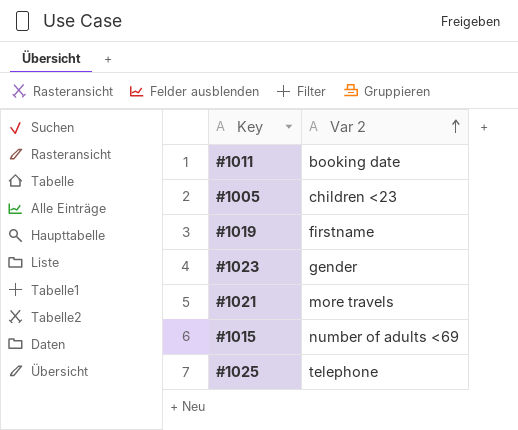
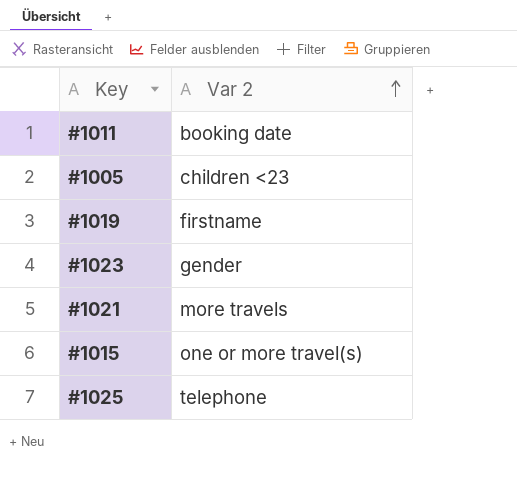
#1015 | Var 2: number of adults <69 -> one or more travel(s)

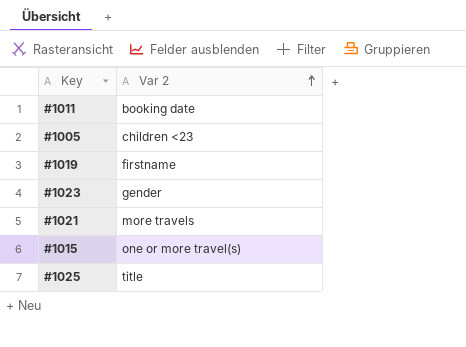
#1025 | Var 2: telephone -> title

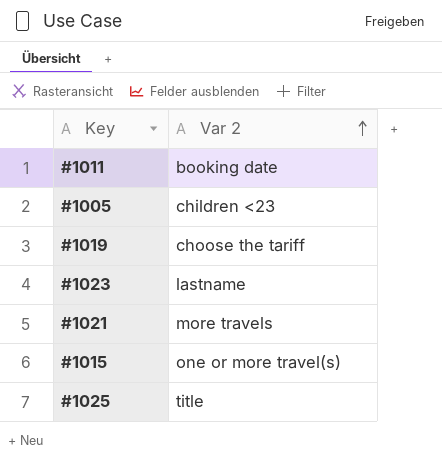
#1019 | Var 2: firstname -> choose the tariff
#1023 | Var 2: gender -> lastname

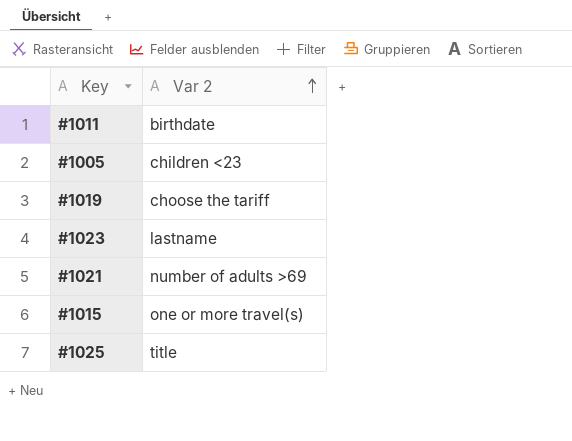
#1011 | Var 2: booking date -> birthdate
#1021 | Var 2: more travels -> number of adults >69

